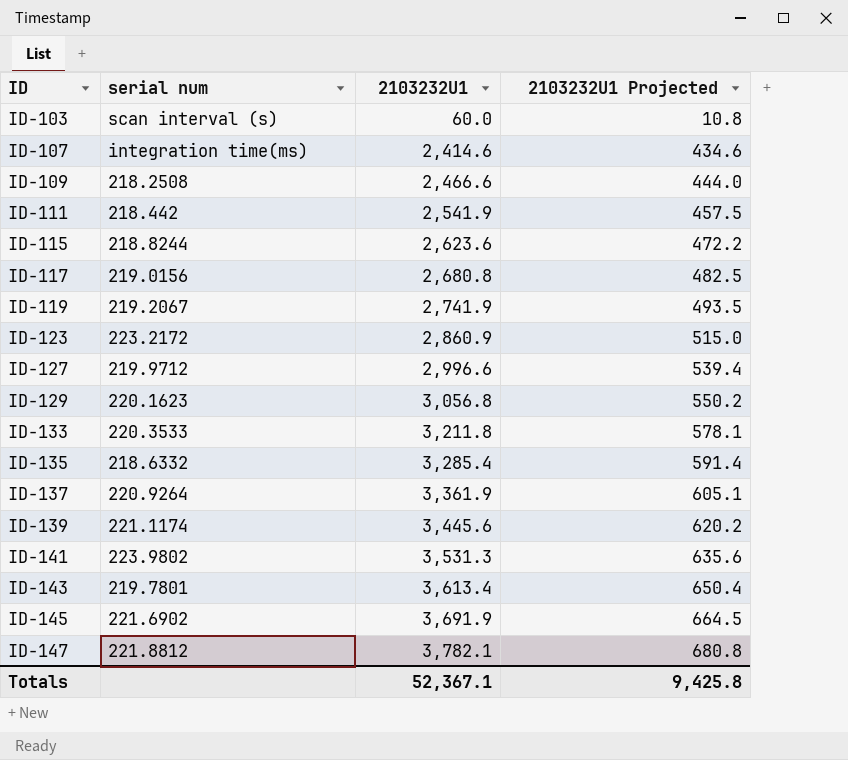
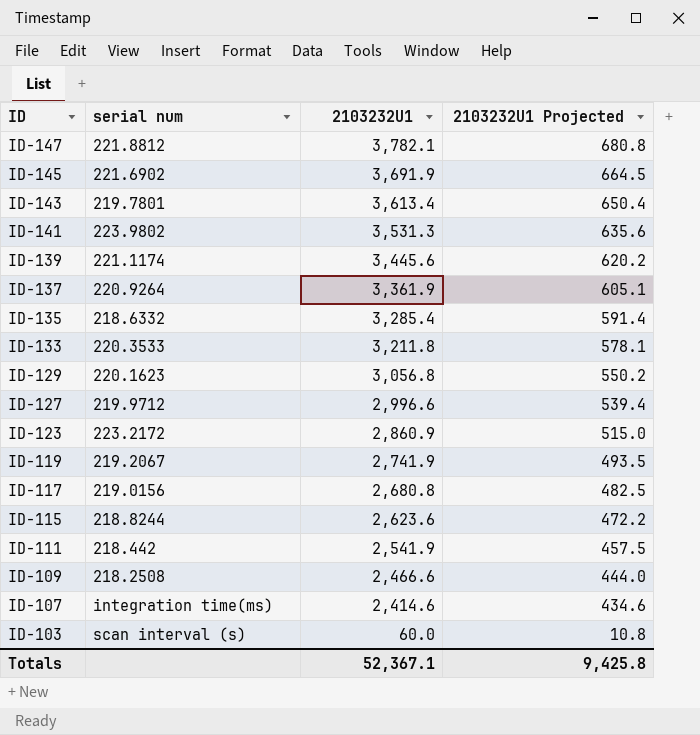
row order: ID ascending -> ID descending

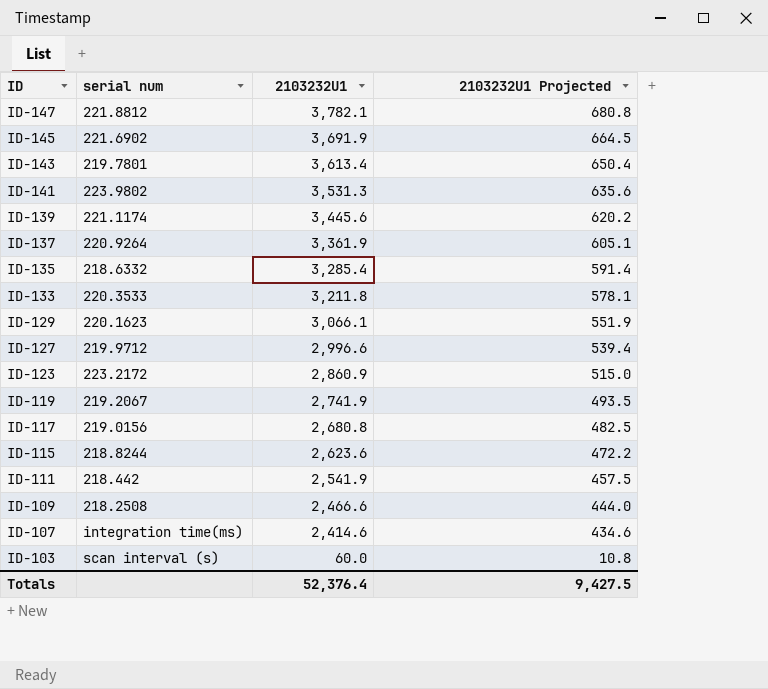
ID-129 | 2103232U1: 3,056.8 -> 3,066.1
ID-129 | 2103232U1 Projected: 550.2 -> 551.9
Totals | 2103232U1: 52,367.1 -> 52,376.4
Totals | 2103232U1 Projected: 9,425.8 -> 9,427.5

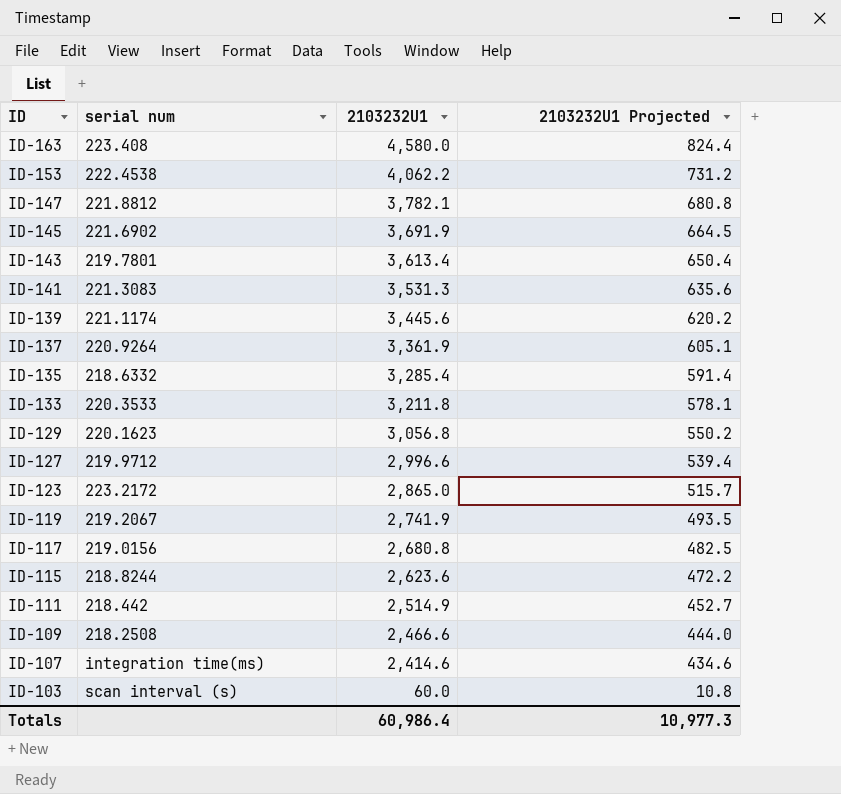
row ID-163: none -> 223.408 | 4,580.0 | 824.4
row ID-153: none -> 222.4538 | 4,062.2 | 731.2
ID-141 | serial num: 223.9802 -> 221.3083
ID-129 | 2103232U1: 3,066.1 -> 3,056.8
ID-129 | 2103232U1 Projected: 551.9 -> 550.2
ID-123 | 2103232U1: 2,860.9 -> 2,865.0
ID-123 | 2103232U1 Projected: 515.0 -> 515.7
ID-111 | 2103232U1: 2,541.9 -> 2,514.9
ID-111 | 2103232U1 Projected: 457.5 -> 452.7
Totals | 2103232U1: 52,376.4 -> 60,986.4
Totals | 2103232U1 Projected: 9,427.5 -> 10,977.3

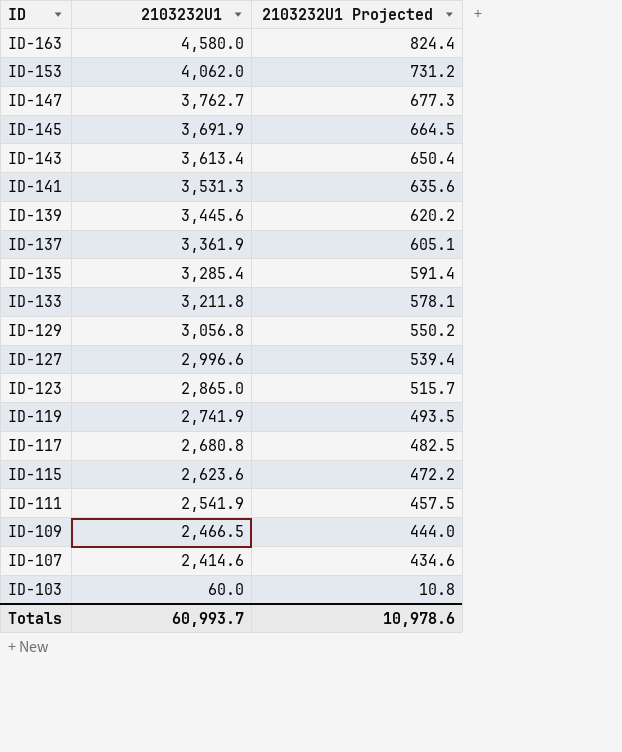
column serial num | position: 2 -> none
ID-153 | 2103232U1: 4,062.2 -> 4,062.0
ID-147 | 2103232U1: 3,782.1 -> 3,762.7
ID-147 | 2103232U1 Projected: 680.8 -> 677.3
ID-111 | 2103232U1: 2,514.9 -> 2,541.9
ID-111 | 2103232U1 Projected: 452.7 -> 457.5
ID-109 | 2103232U1: 2,466.6 -> 2,466.5
Totals | 2103232U1: 60,986.4 -> 60,993.7
Totals | 2103232U1 Projected: 10,977.3 -> 10,978.6

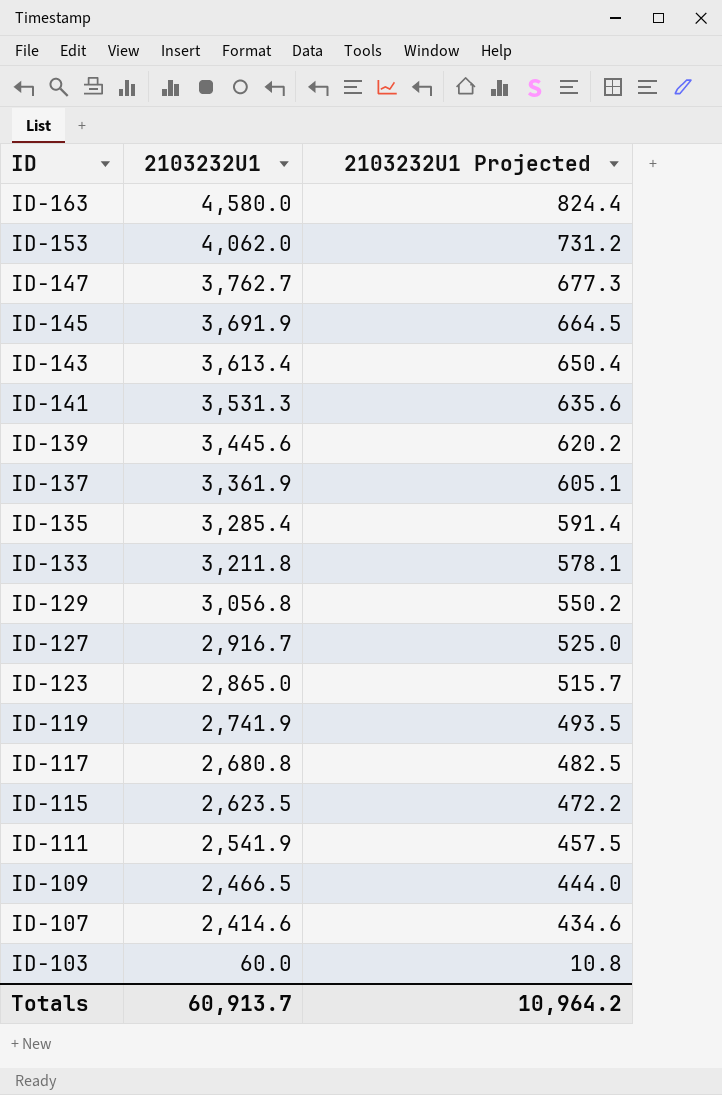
ID-127 | 2103232U1: 2,996.6 -> 2,916.7
ID-127 | 2103232U1 Projected: 539.4 -> 525.0
ID-115 | 2103232U1: 2,623.6 -> 2,623.5
Totals | 2103232U1: 60,993.7 -> 60,913.7
Totals | 2103232U1 Projected: 10,978.6 -> 10,964.2

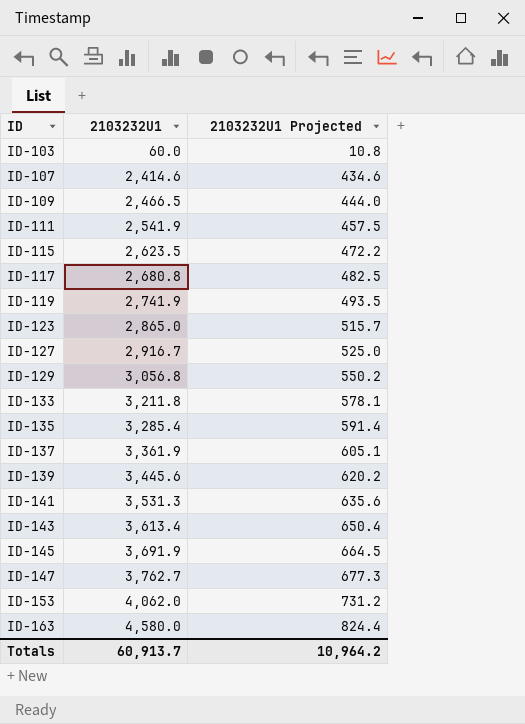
row order: ID descending -> ID ascending

